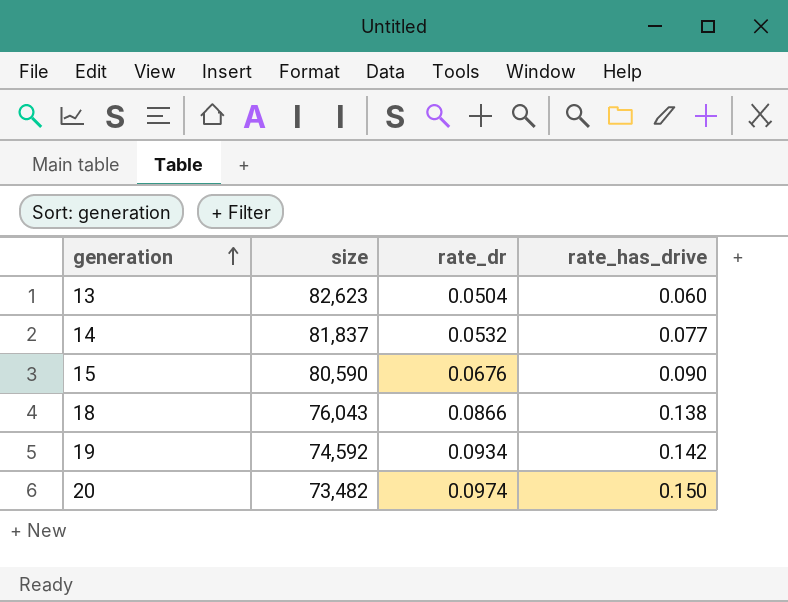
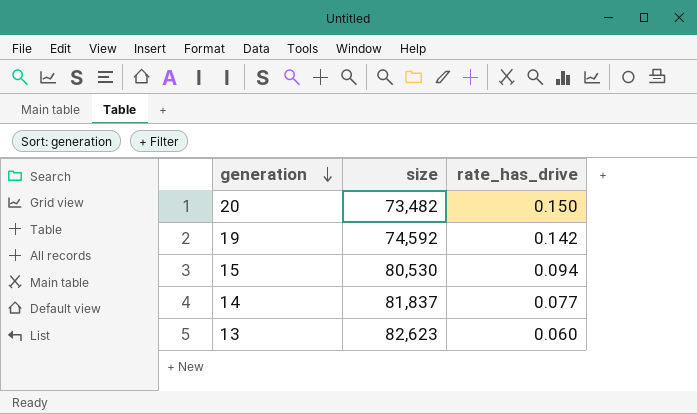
row order: generation ascending -> generation descending
column rate_dr | position: 3 -> none
row 18: 76,043 | 0.0866 | 0.138 -> none
15 | size: 80,590 -> 80,530
15 | rate_has_drive: 0.090 -> 0.094

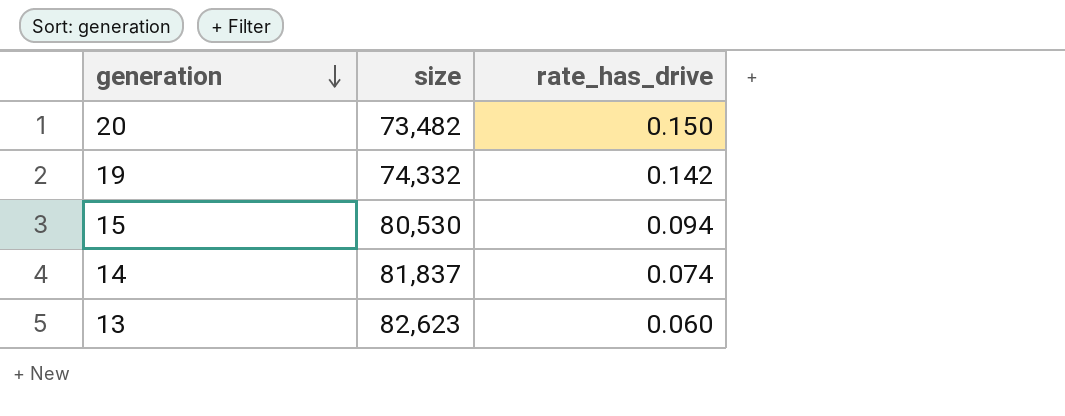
19 | size: 74,592 -> 74,332
14 | rate_has_drive: 0.077 -> 0.074

